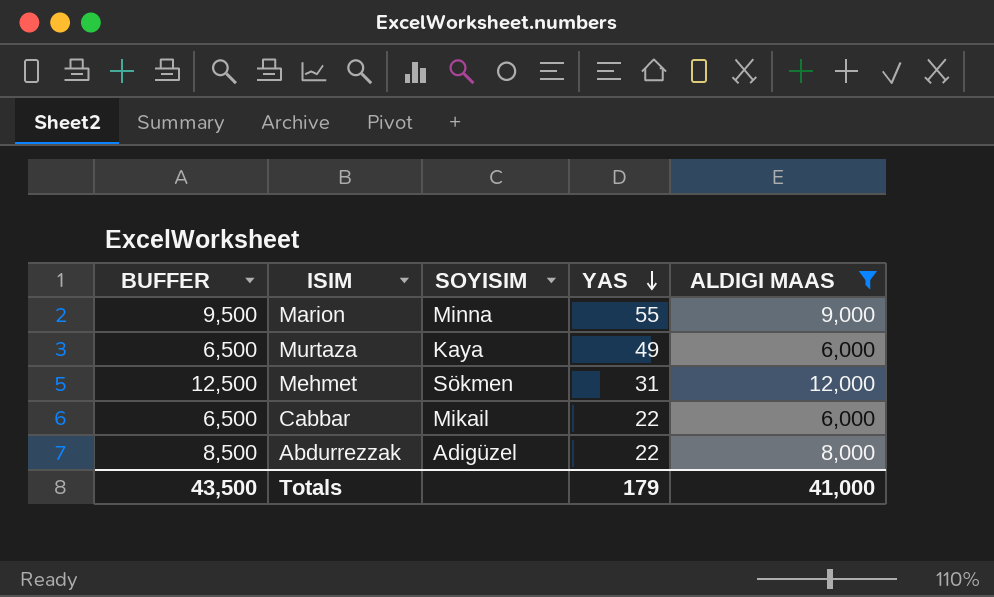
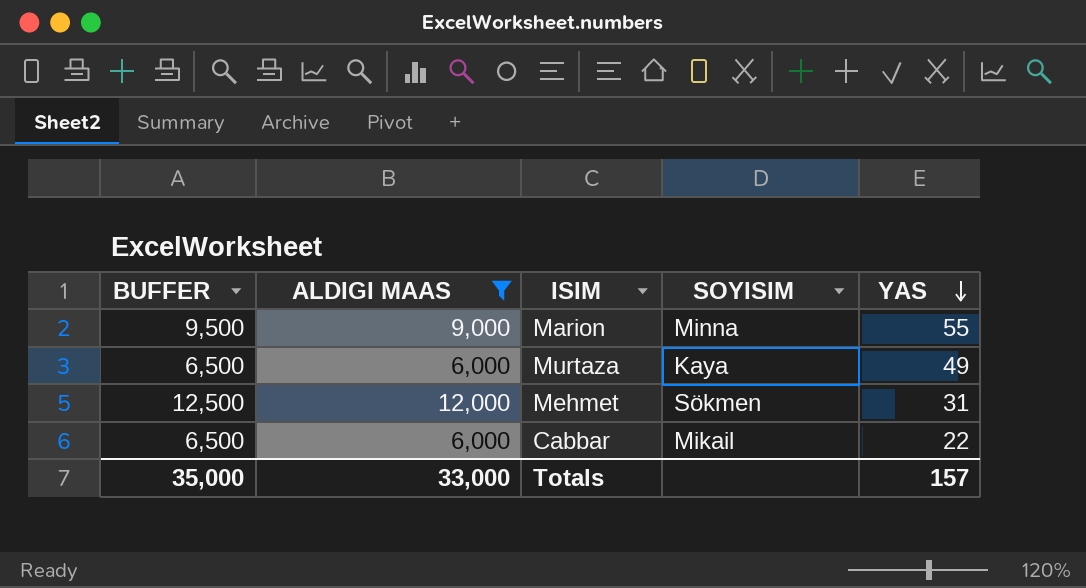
column ALDIGI MAAS | position: 5 -> 2
row Abdurrezzak: 8,500 | Adigüzel | 22 | 8,000 -> none
Totals | BUFFER: 43,500 -> 35,000
Totals | ALDIGI MAAS: 41,000 -> 33,000
Totals | YAS: 179 -> 157

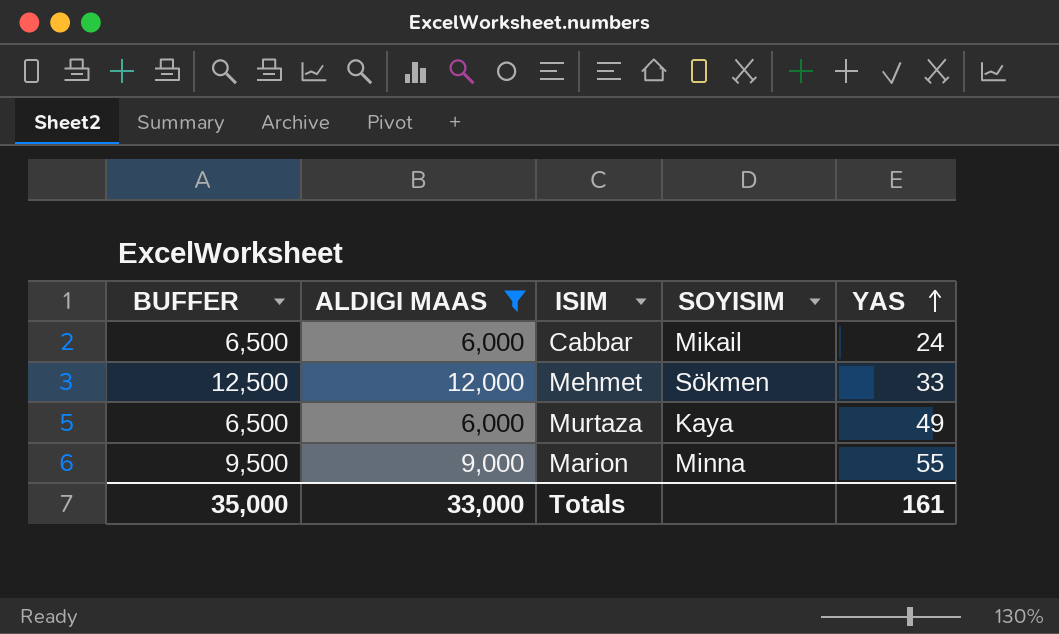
row order: YAS descending -> YAS ascending
Cabbar | YAS: 22 -> 24
Mehmet | YAS: 31 -> 33
Totals | YAS: 157 -> 161

